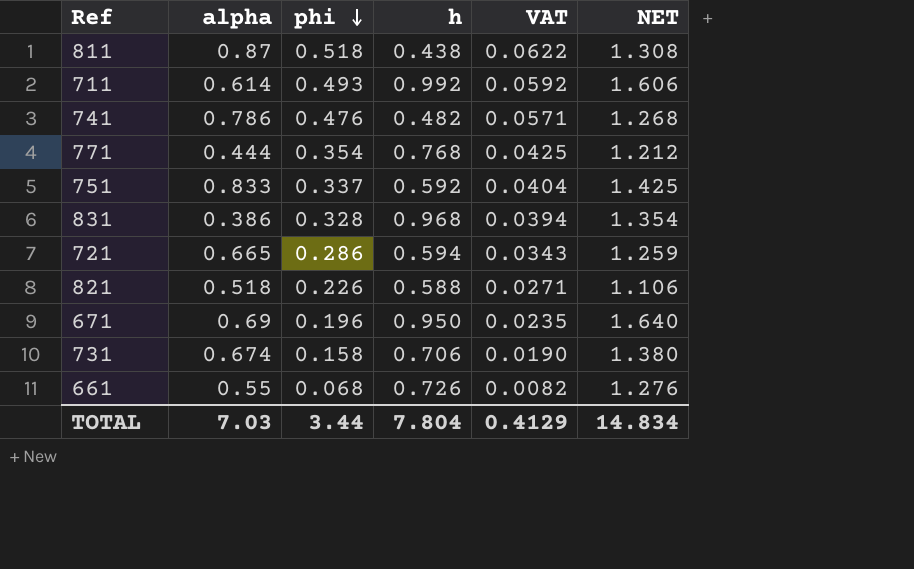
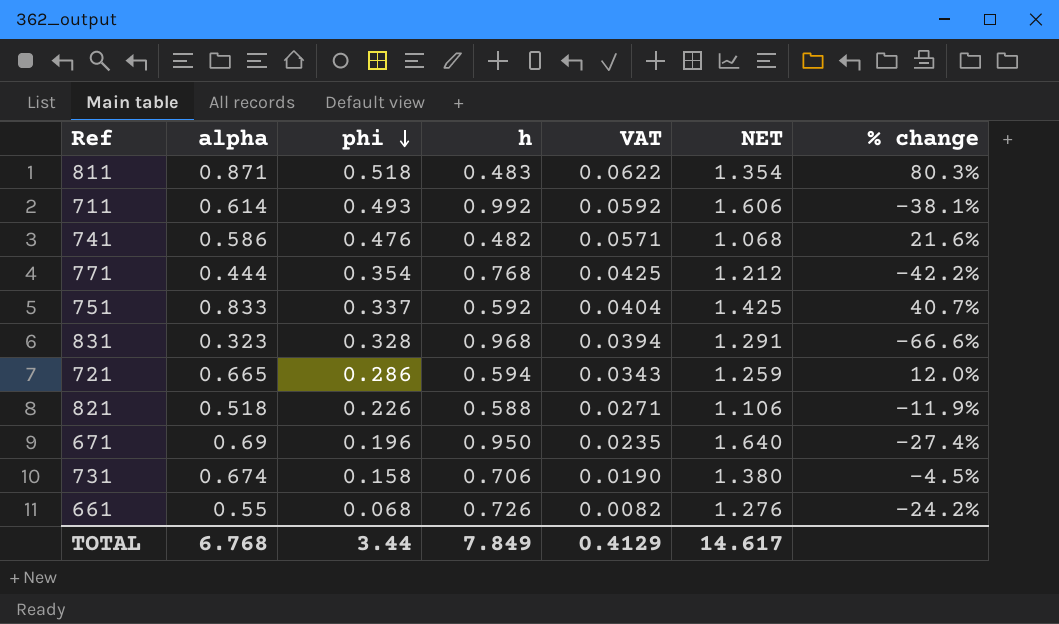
column % change | formula: none -> ([alpha] - [h]) / [h]
811 | alpha: 0.87 -> 0.871
811 | h: 0.438 -> 0.483
811 | NET: 1.308 -> 1.354
741 | alpha: 0.786 -> 0.586
741 | NET: 1.268 -> 1.068
831 | alpha: 0.386 -> 0.323
831 | NET: 1.354 -> 1.291
TOTAL | alpha: 7.03 -> 6.768
TOTAL | h: 7.804 -> 7.849
TOTAL | NET: 14.834 -> 14.617

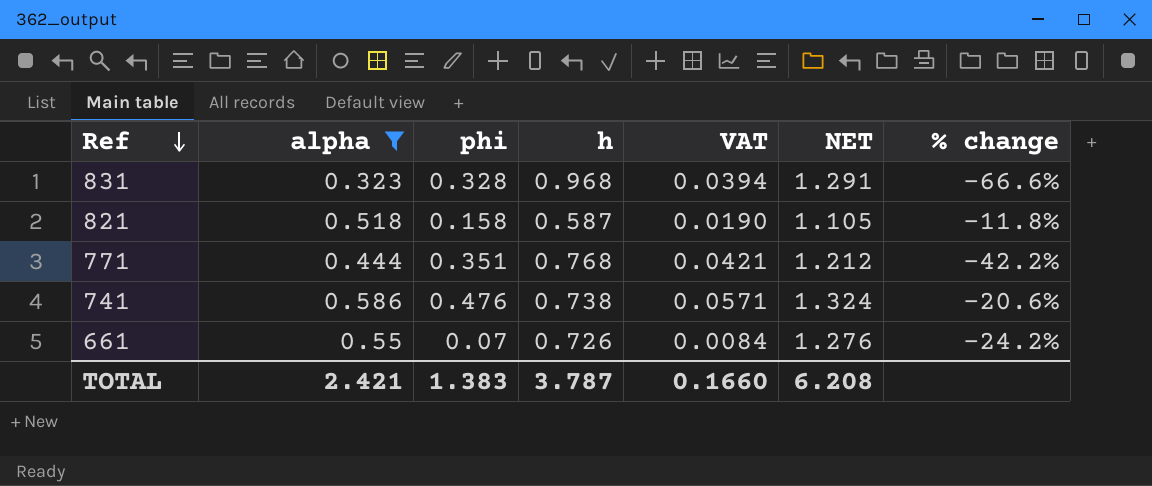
filter: none -> alpha <= 0.586
row order: phi descending -> Ref descending
821 | phi: 0.226 -> 0.158
821 | h: 0.588 -> 0.587
821 | VAT: 0.0271 -> 0.0190
821 | NET: 1.106 -> 1.105
821 | % change: -11.9% -> -11.8%
771 | phi: 0.354 -> 0.351
771 | VAT: 0.0425 -> 0.0421
741 | h: 0.482 -> 0.738
741 | NET: 1.068 -> 1.324
741 | % change: 21.6% -> -20.6%
661 | phi: 0.068 -> 0.07
661 | VAT: 0.0082 -> 0.0084
TOTAL | alpha: 6.768 -> 2.421
TOTAL | phi: 3.44 -> 1.383
TOTAL | h: 7.849 -> 3.787
TOTAL | VAT: 0.4129 -> 0.1660
TOTAL | NET: 14.617 -> 6.208

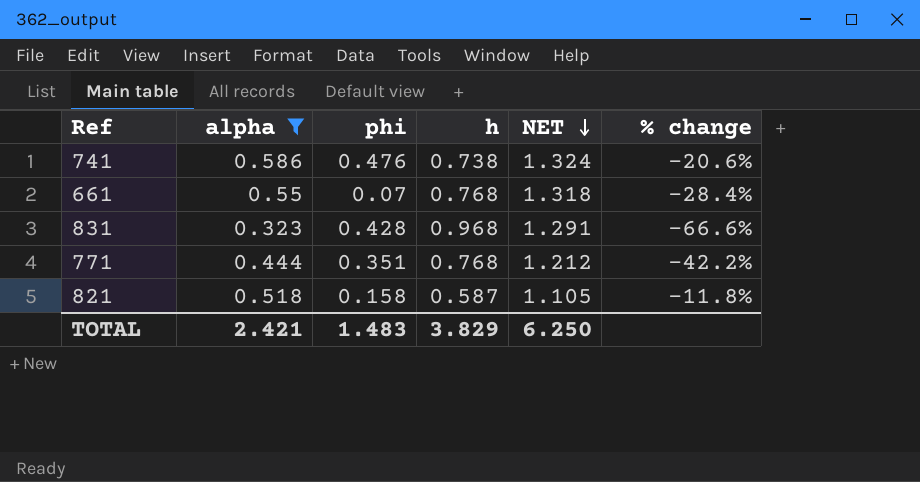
row order: Ref descending -> NET descending
column VAT | formula: [phi] * 0.12 -> none
661 | h: 0.726 -> 0.768
661 | NET: 1.276 -> 1.318
661 | % change: -24.2% -> -28.4%
831 | phi: 0.328 -> 0.428
TOTAL | phi: 1.383 -> 1.483
TOTAL | h: 3.787 -> 3.829
TOTAL | NET: 6.208 -> 6.250

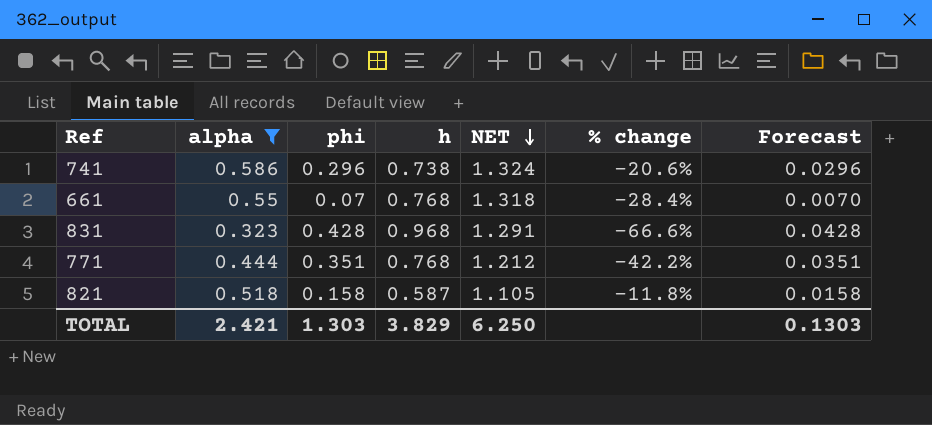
column Forecast | formula: none -> [phi] * 0.1
741 | phi: 0.476 -> 0.296
TOTAL | phi: 1.483 -> 1.303

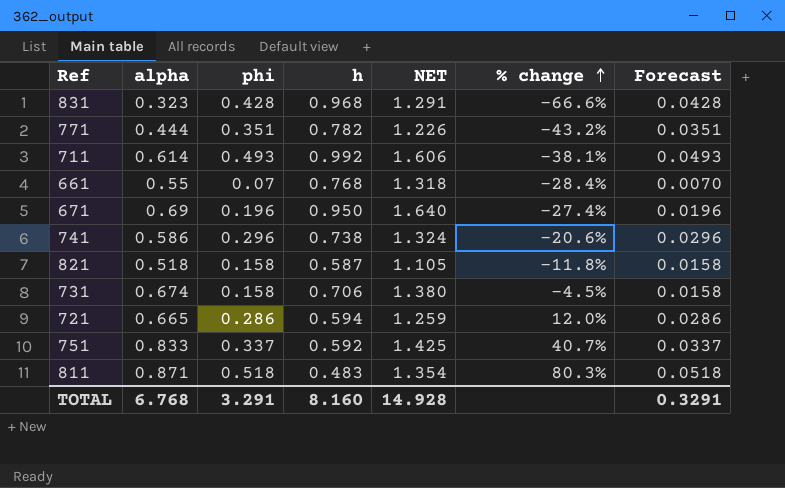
filter: alpha <= 0.586 -> none
row order: NET descending -> % change ascending
771 | h: 0.768 -> 0.782
771 | NET: 1.212 -> 1.226
771 | % change: -42.2% -> -43.2%
TOTAL | alpha: 2.421 -> 6.768
TOTAL | phi: 1.303 -> 3.291
TOTAL | h: 3.829 -> 8.160
TOTAL | NET: 6.250 -> 14.928
TOTAL | Forecast: 0.1303 -> 0.3291

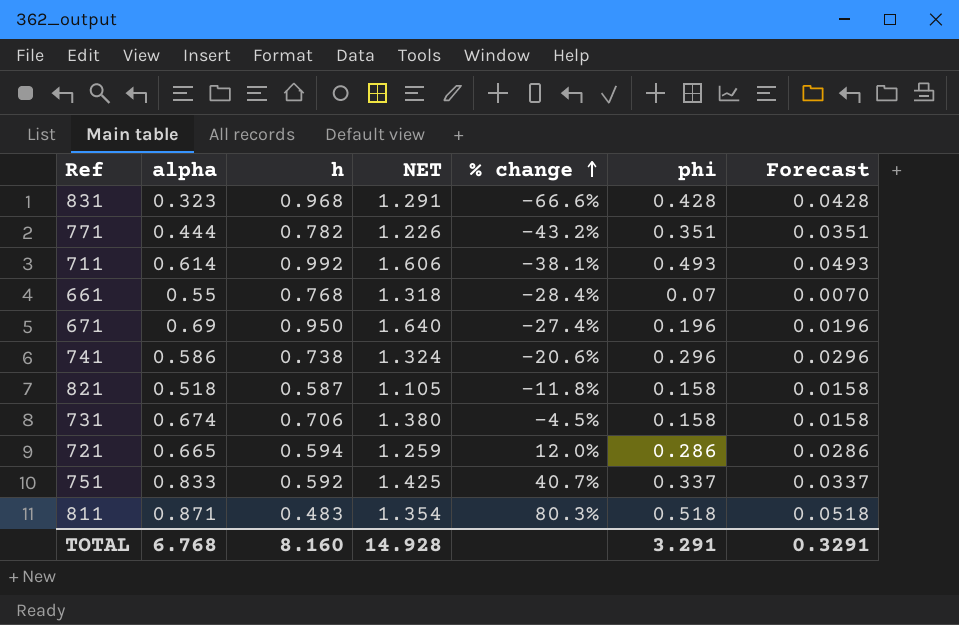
column phi | position: 3 -> 6

